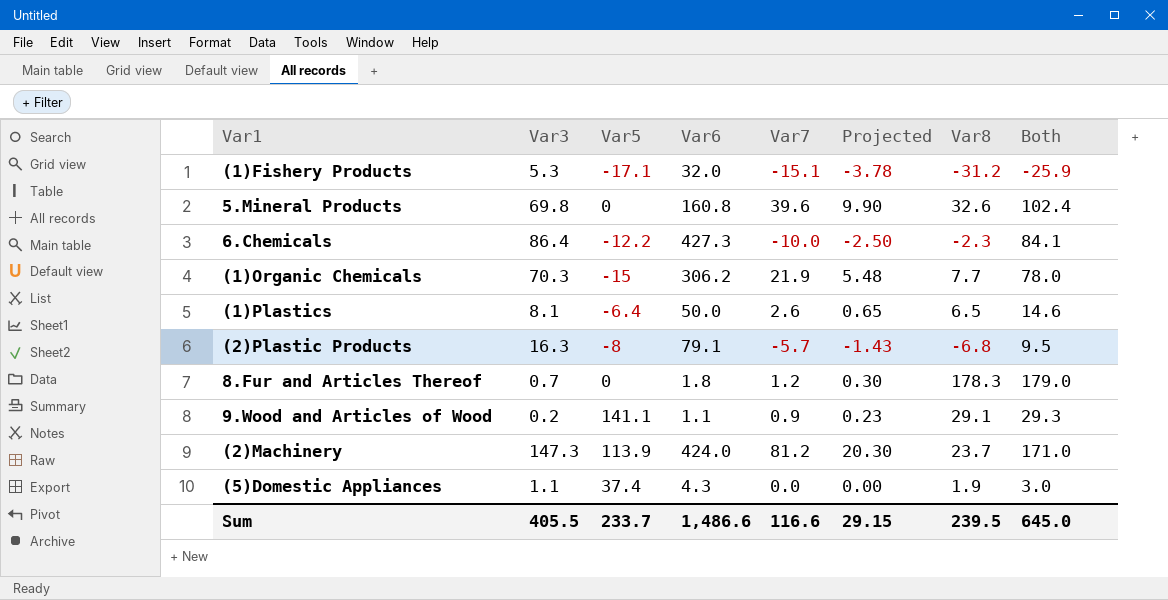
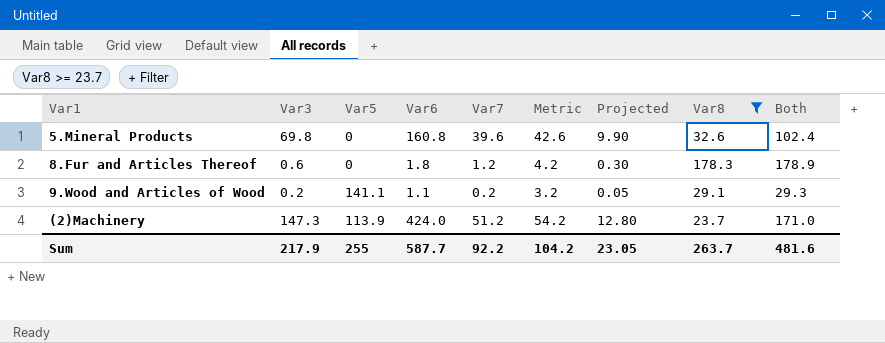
filter: none -> Var8 >= 23.7
column Metric | formula: none -> [Var7] + 3
8.Fur and Articles Thereof | Var3: 0.7 -> 0.6
8.Fur and Articles Thereof | Both: 179.0 -> 178.9
9.Wood and Articles of Wood | Var7: 0.9 -> 0.2
9.Wood and Articles of Wood | Projected: 0.23 -> 0.05
(2)Machinery | Var7: 81.2 -> 51.2
(2)Machinery | Projected: 20.30 -> 12.80
Sum | Var3: 405.5 -> 217.9
Sum | Var5: 233.7 -> 255
Sum | Var6: 1,486.6 -> 587.7
Sum | Var7: 116.6 -> 92.2
Sum | Projected: 29.15 -> 23.05
Sum | Var8: 239.5 -> 263.7
Sum | Both: 645.0 -> 481.6

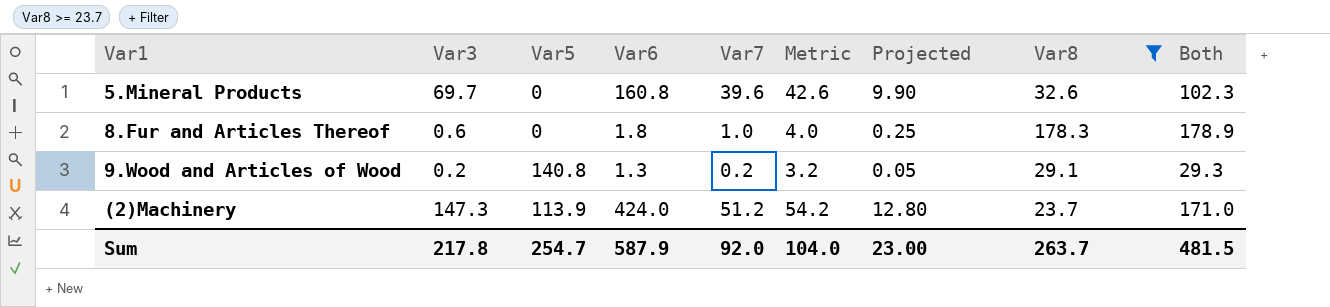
5.Mineral Products | Var3: 69.8 -> 69.7
5.Mineral Products | Both: 102.4 -> 102.3
8.Fur and Articles Thereof | Var7: 1.2 -> 1.0
8.Fur and Articles Thereof | Metric: 4.2 -> 4.0
8.Fur and Articles Thereof | Projected: 0.30 -> 0.25
9.Wood and Articles of Wood | Var5: 141.1 -> 140.8
9.Wood and Articles of Wood | Var6: 1.1 -> 1.3
Sum | Var3: 217.9 -> 217.8
Sum | Var5: 255 -> 254.7
Sum | Var6: 587.7 -> 587.9
Sum | Var7: 92.2 -> 92.0
Sum | Metric: 104.2 -> 104.0
Sum | Projected: 23.05 -> 23.00
Sum | Both: 481.6 -> 481.5

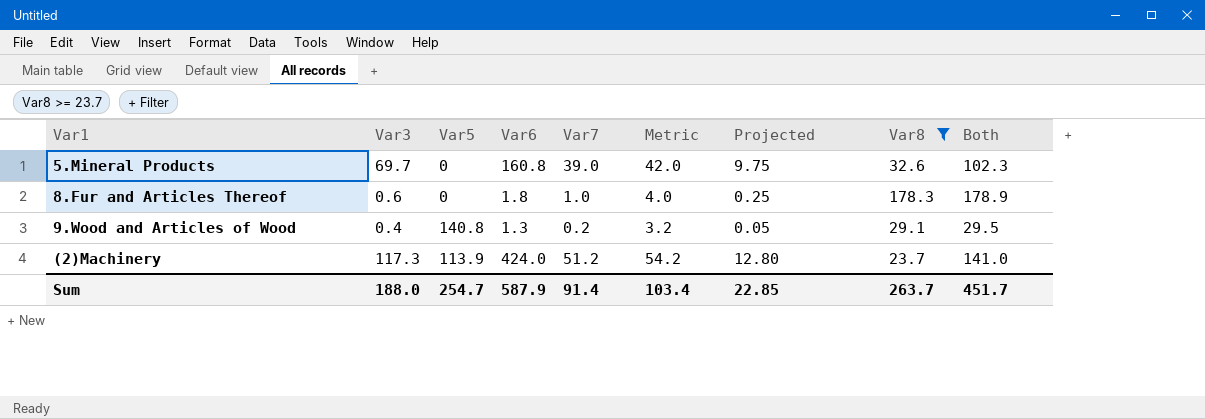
5.Mineral Products | Var7: 39.6 -> 39.0
5.Mineral Products | Metric: 42.6 -> 42.0
5.Mineral Products | Projected: 9.90 -> 9.75
9.Wood and Articles of Wood | Var3: 0.2 -> 0.4
9.Wood and Articles of Wood | Both: 29.3 -> 29.5
(2)Machinery | Var3: 147.3 -> 117.3
(2)Machinery | Both: 171.0 -> 141.0
Sum | Var3: 217.8 -> 188.0
Sum | Var7: 92.0 -> 91.4
Sum | Metric: 104.0 -> 103.4
Sum | Projected: 23.00 -> 22.85
Sum | Both: 481.5 -> 451.7

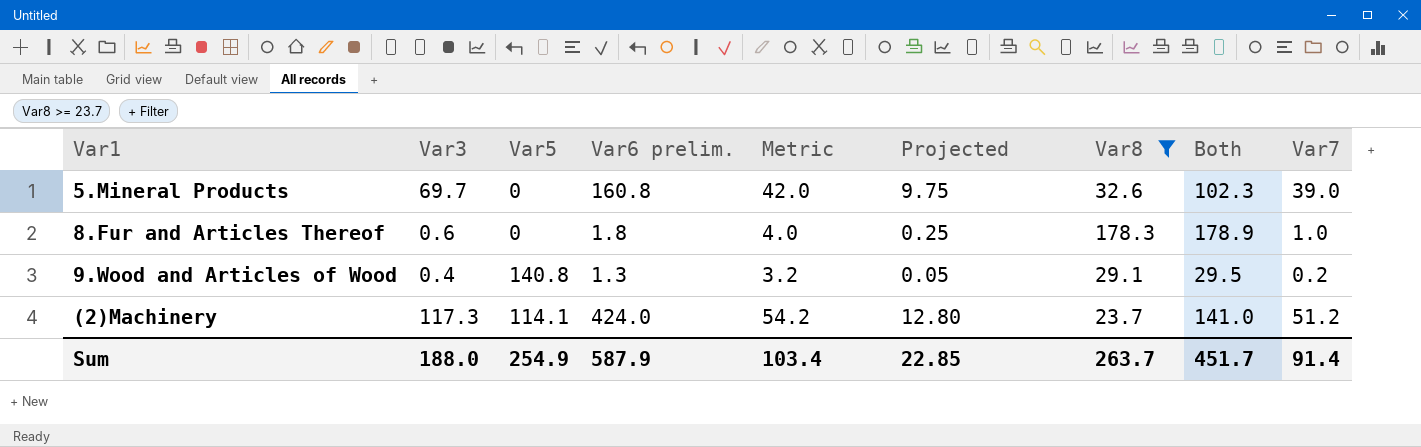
column name: Var6 -> Var6 prelim.
column Var7 | position: 5 -> 9
(2)Machinery | Var5: 113.9 -> 114.1
Sum | Var5: 254.7 -> 254.9

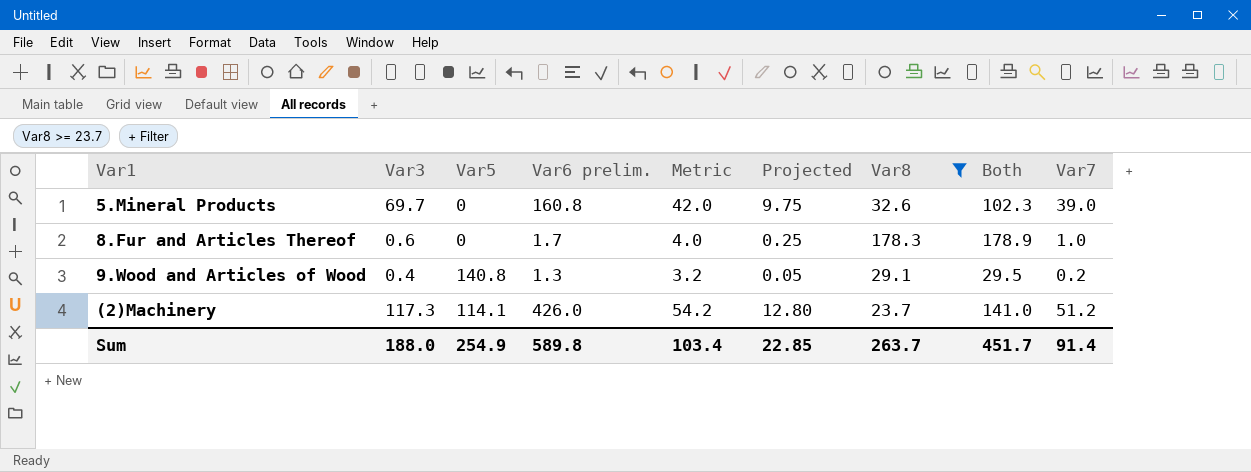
8.Fur and Articles Thereof | Var6 prelim.: 1.8 -> 1.7
(2)Machinery | Var6 prelim.: 424.0 -> 426.0
Sum | Var6 prelim.: 587.9 -> 589.8

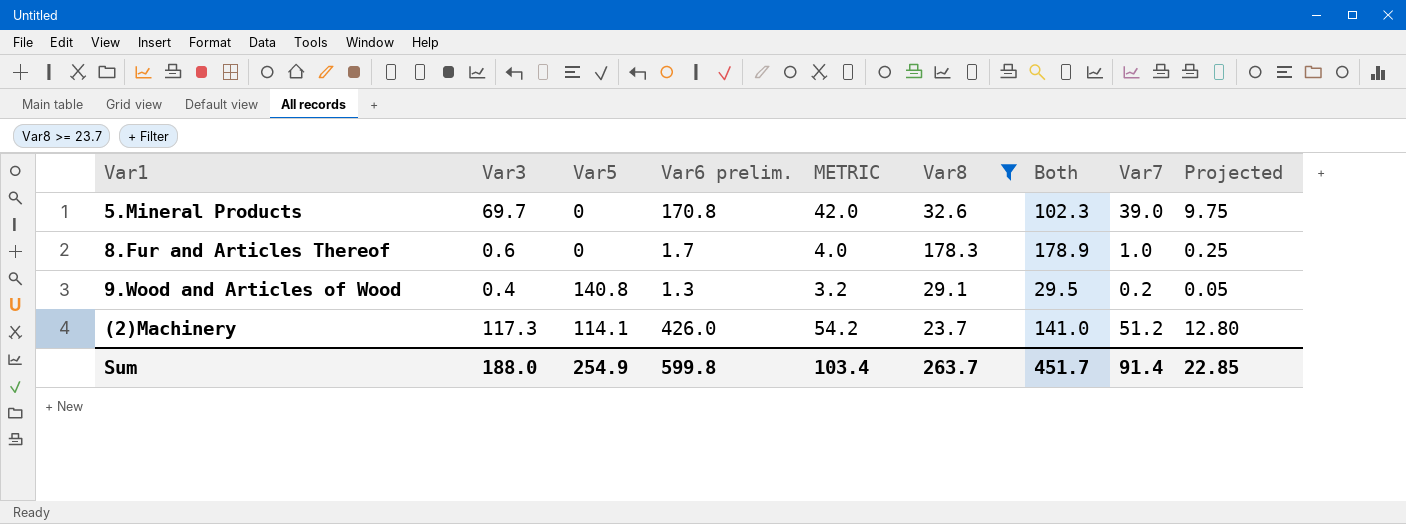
column name: Metric -> METRIC
column Projected | position: 6 -> 9
5.Mineral Products | Var6 prelim.: 160.8 -> 170.8
Sum | Var6 prelim.: 589.8 -> 599.8

